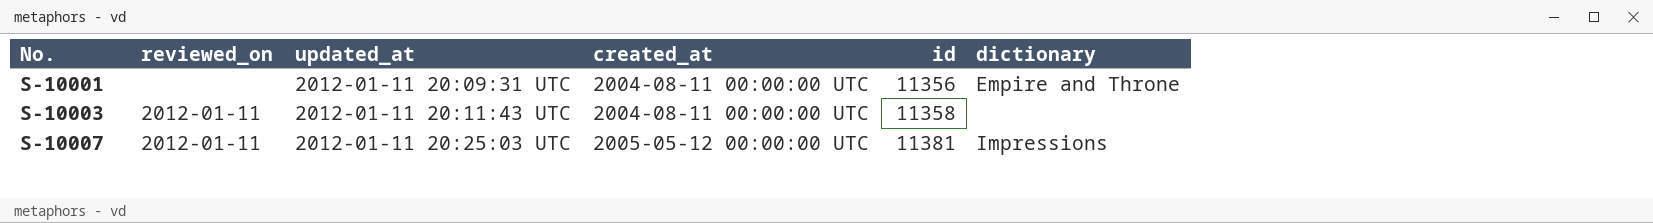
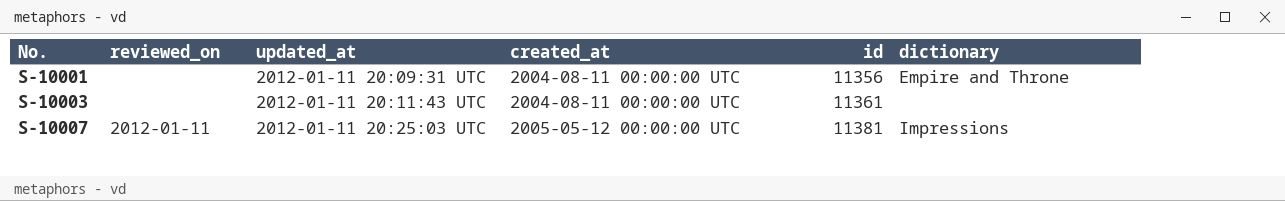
S-10003 | reviewed_on: 2012-01-11 -> none
S-10003 | id: 11358 -> 11361

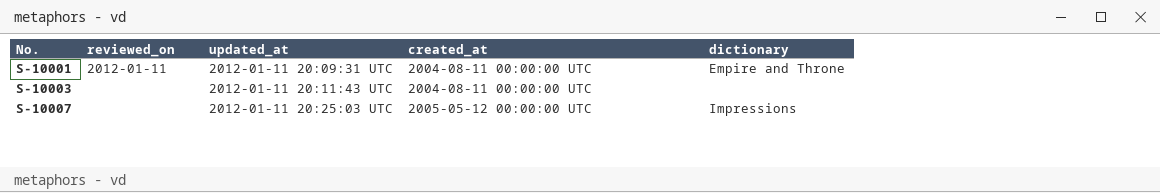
column id | position: 5 -> none
S-10001 | reviewed_on: none -> 2012-01-11
S-10007 | reviewed_on: 2012-01-11 -> none

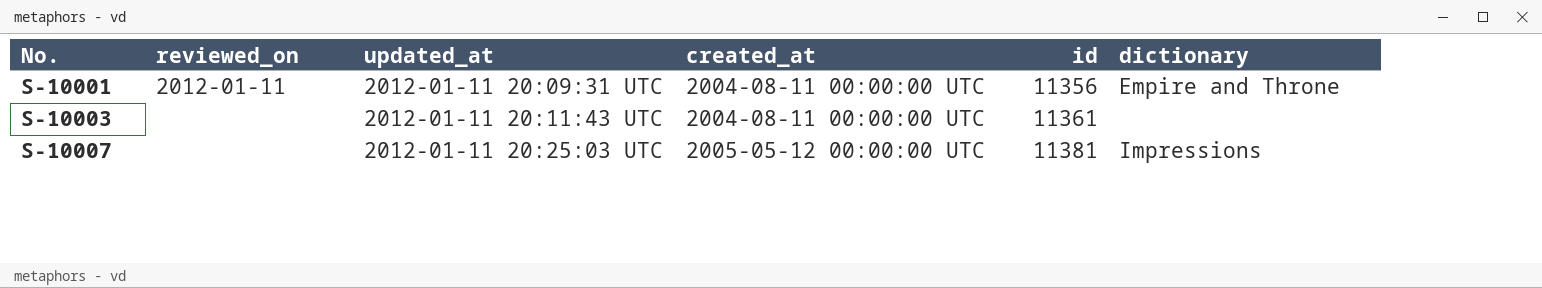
column id | position: none -> 5

